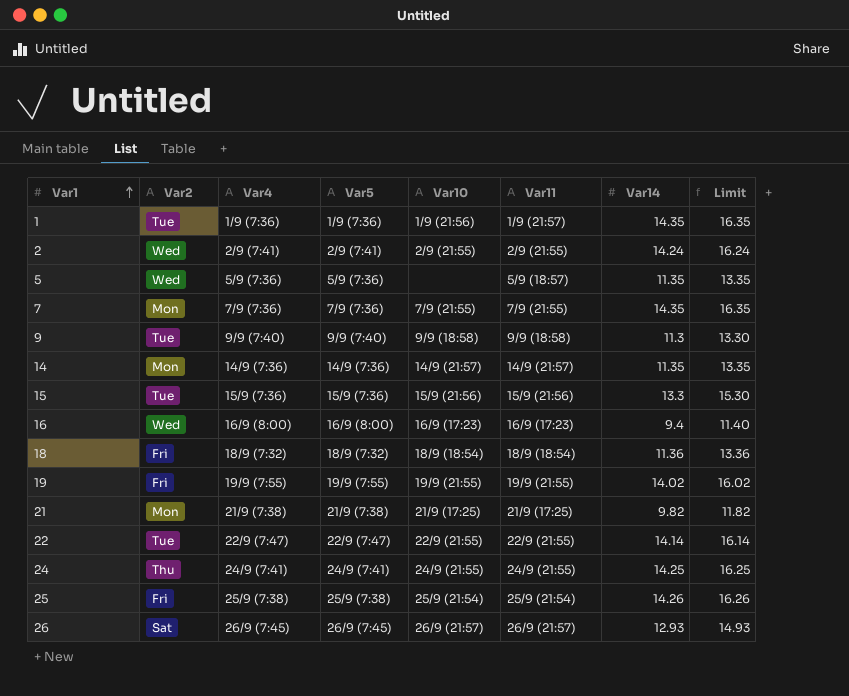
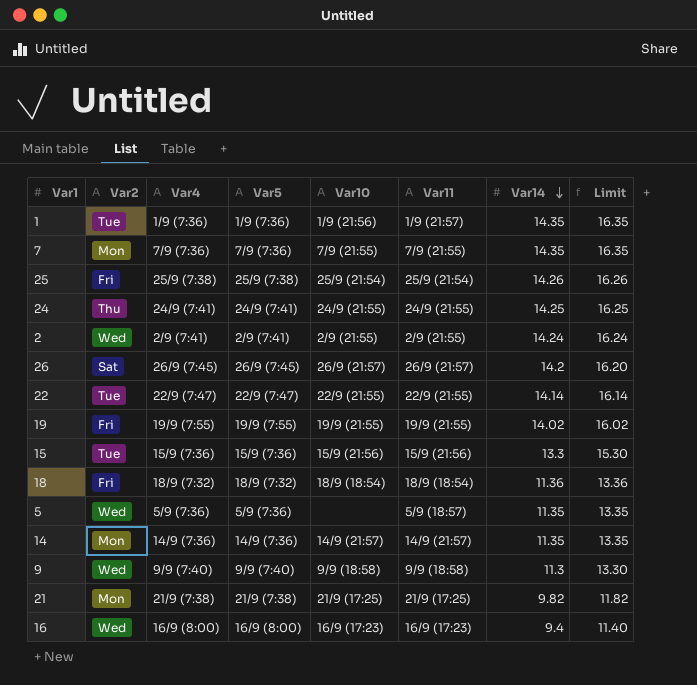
row order: Var1 ascending -> Var14 descending
26 | Var14: 12.93 -> 14.2
26 | Limit: 14.93 -> 16.20
9 | Var2: Tue -> Wed

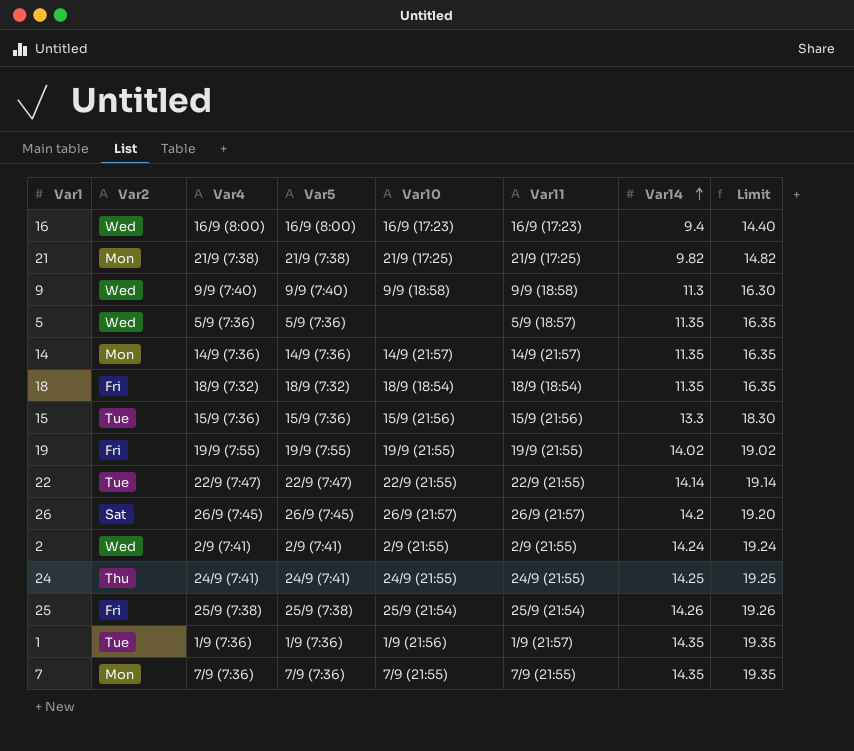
row order: Var14 descending -> Var14 ascending
column Limit | formula: [Var14] + 2 -> [Var14] + 5
18 | Var14: 11.36 -> 11.35

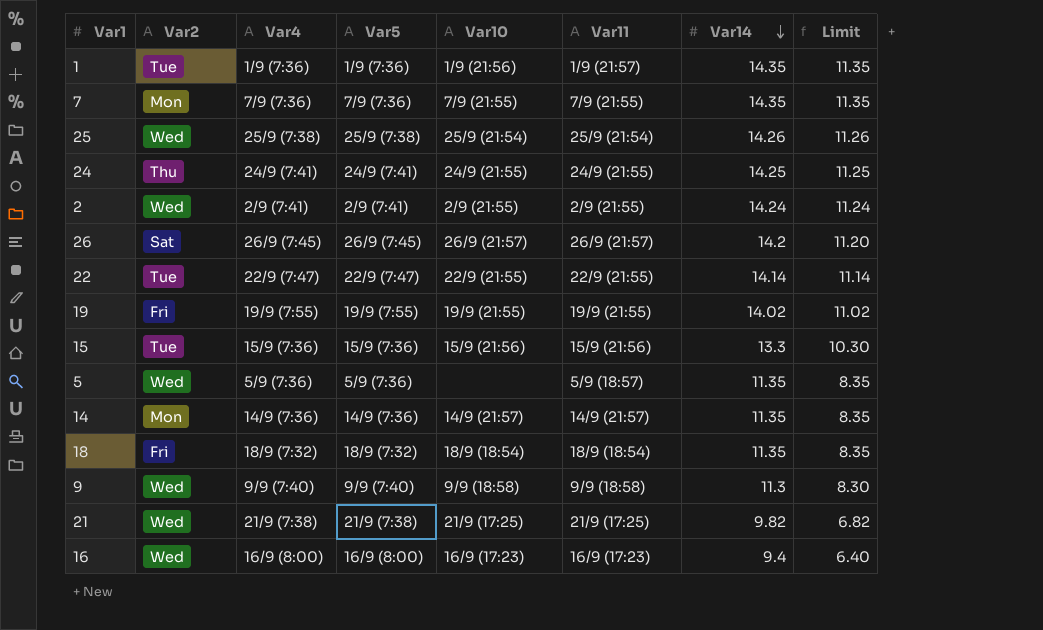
row order: Var14 ascending -> Var14 descending
column Limit | formula: [Var14] + 5 -> [Var14] - 3
25 | Var2: Fri -> Wed
21 | Var2: Mon -> Wed

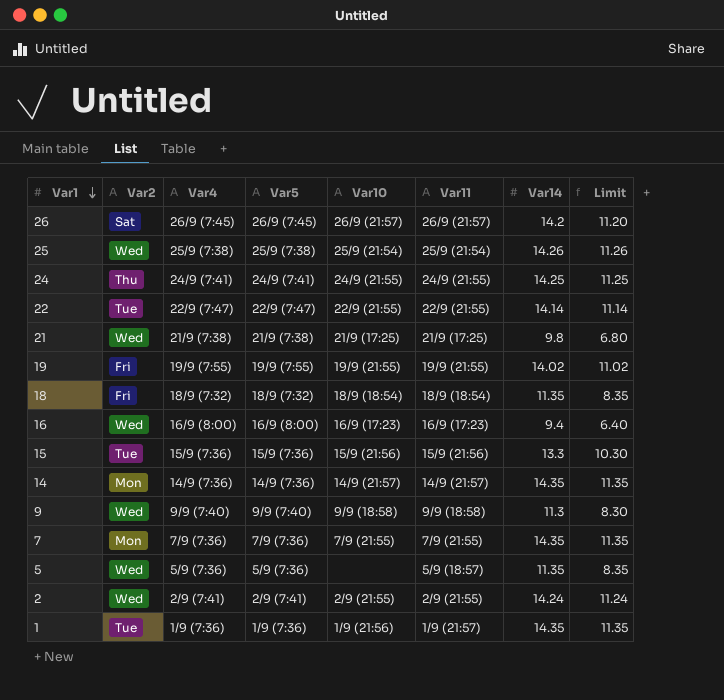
row order: Var14 descending -> Var1 descending
21 | Var14: 9.82 -> 9.8
21 | Limit: 6.82 -> 6.80
14 | Var14: 11.35 -> 14.35
14 | Limit: 8.35 -> 11.35

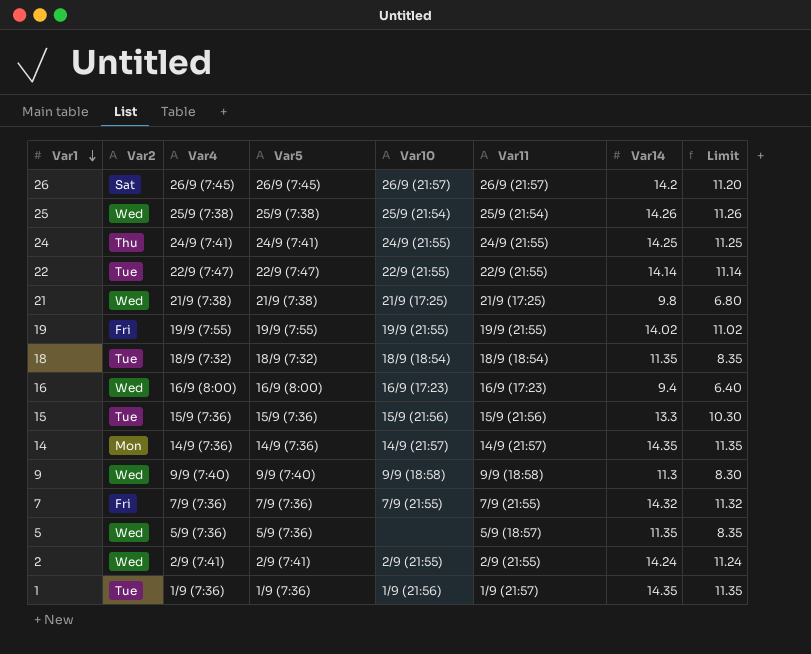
18 | Var2: Fri -> Tue
7 | Var2: Mon -> Fri
7 | Var14: 14.35 -> 14.32
7 | Limit: 11.35 -> 11.32

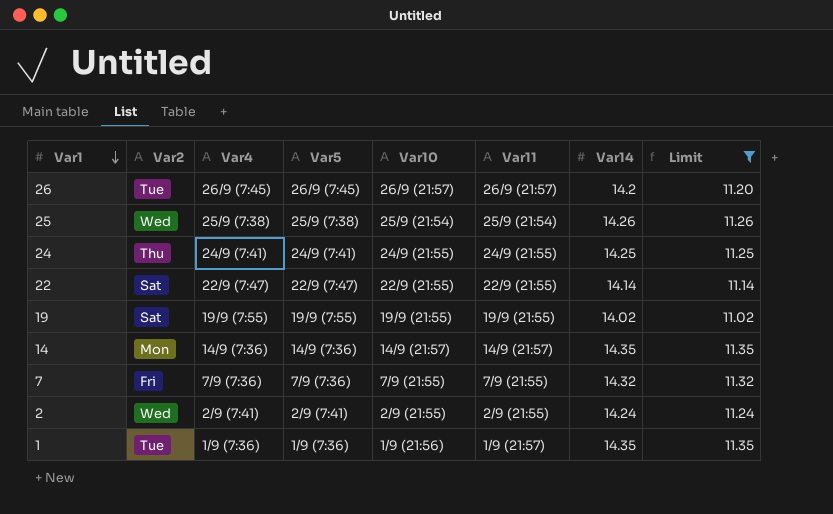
filter: none -> Limit >= 11.02
26 | Var2: Sat -> Tue
22 | Var2: Tue -> Sat
19 | Var2: Fri -> Sat

